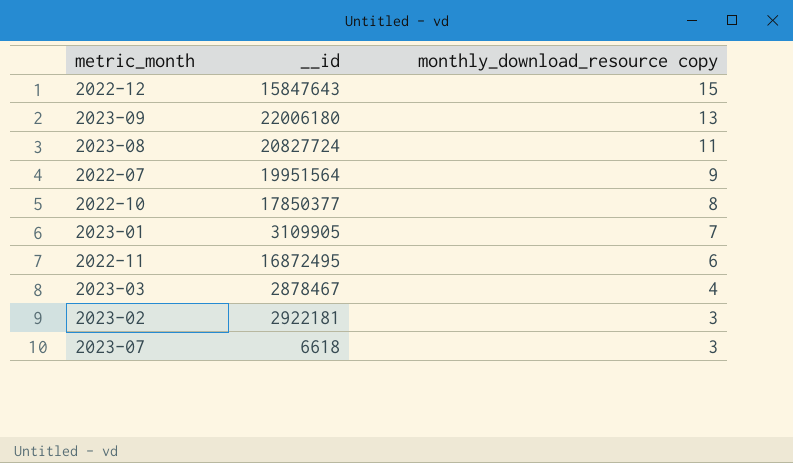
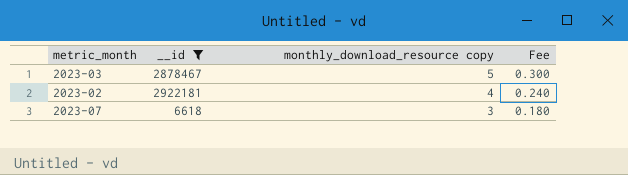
filter: none -> __id <= 2922181
column Fee | formula: none -> [monthly_download_resource copy] * 0.06
2023-03 | monthly_download_resource copy: 4 -> 5
2023-02 | monthly_download_resource copy: 3 -> 4

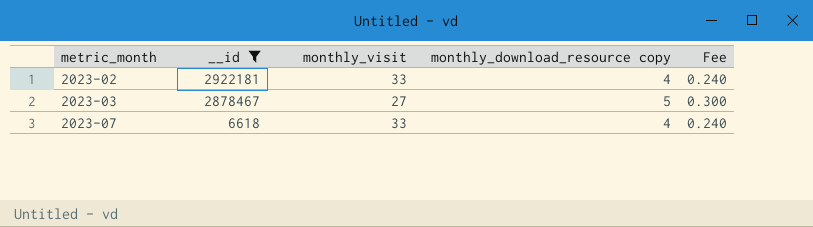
row order: monthly_download_resource copy descending -> metric_month ascending
column monthly_visit | position: none -> 3
2023-07 | monthly_download_resource copy: 3 -> 4
2023-07 | Fee: 0.180 -> 0.240

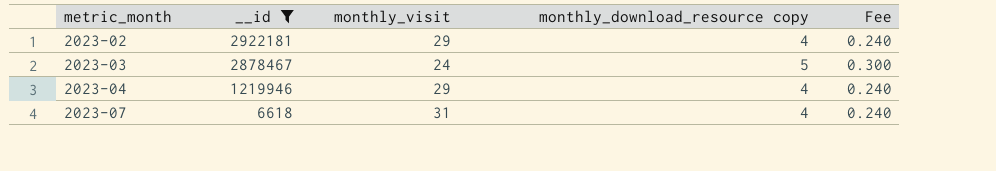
2023-02 | monthly_visit: 33 -> 29
2023-03 | monthly_visit: 27 -> 24
row 2023-04: none -> 1219946 | 29 | 4 | 0.240
2023-07 | monthly_visit: 33 -> 31

